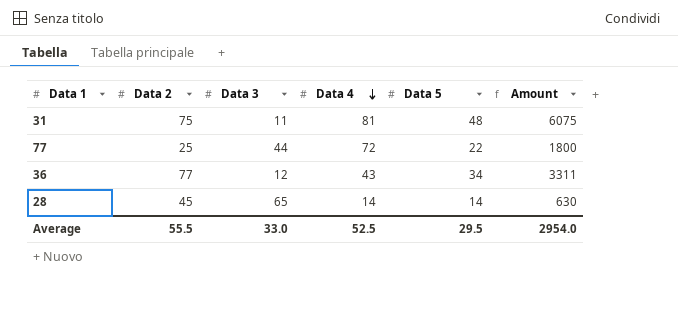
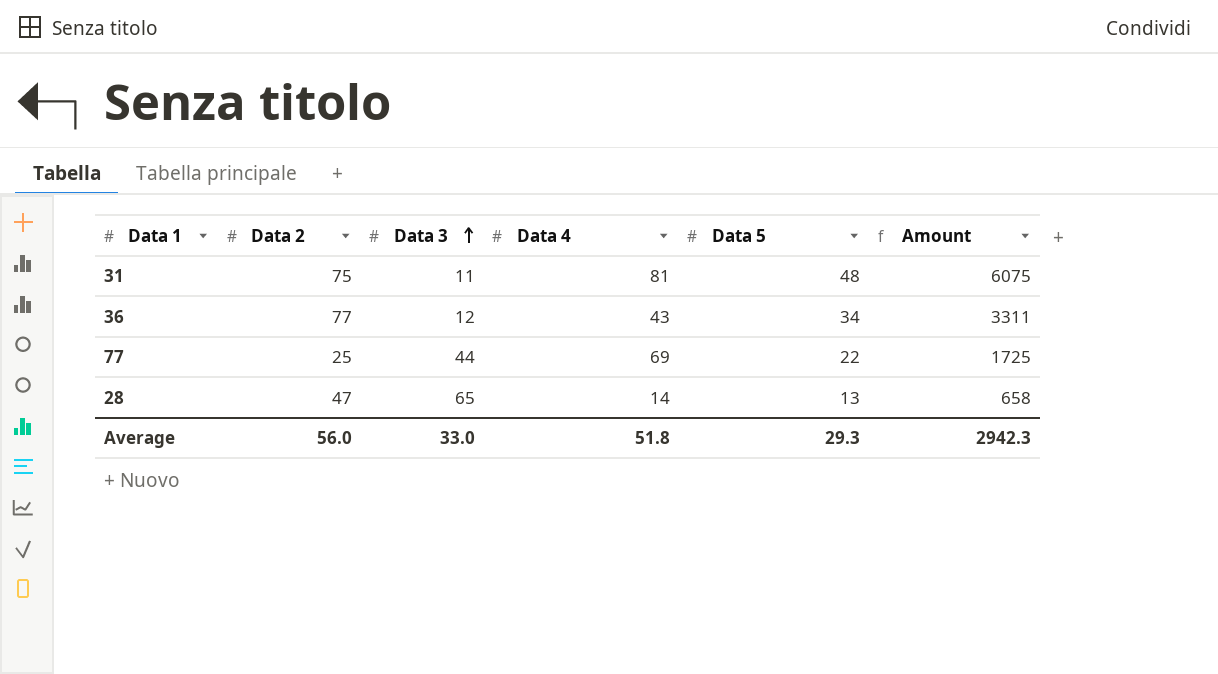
row order: Data 4 descending -> Data 3 ascending
77 | Data 4: 72 -> 69
77 | Amount: 1800 -> 1725
28 | Data 2: 45 -> 47
28 | Data 5: 14 -> 13
28 | Amount: 630 -> 658
Average | Data 2: 55.5 -> 56.0
Average | Data 4: 52.5 -> 51.8
Average | Data 5: 29.5 -> 29.3
Average | Amount: 2954.0 -> 2942.3

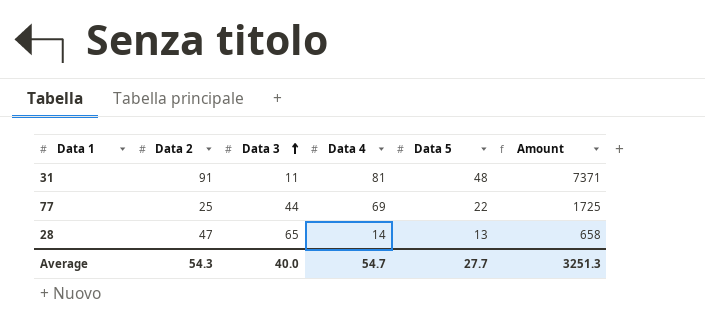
row 36: 77 | 12 | 43 | 34 | 3311 -> none
31 | Data 2: 75 -> 91
31 | Amount: 6075 -> 7371
Average | Data 2: 56.0 -> 54.3
Average | Data 3: 33.0 -> 40.0
Average | Data 4: 51.8 -> 54.7
Average | Data 5: 29.3 -> 27.7
Average | Amount: 2942.3 -> 3251.3

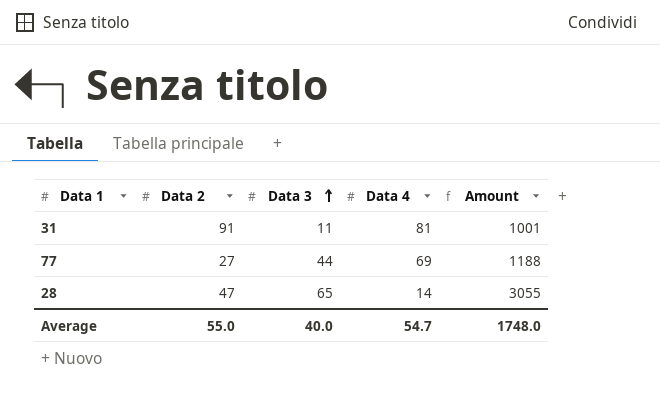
column Data 5 | position: 5 -> none
column Amount | formula: [Data 2] * [Data 4] -> [Data 2] * [Data 3]
77 | Data 2: 25 -> 27
Average | Data 2: 54.3 -> 55.0
Average | Amount: 3251.3 -> 1748.0

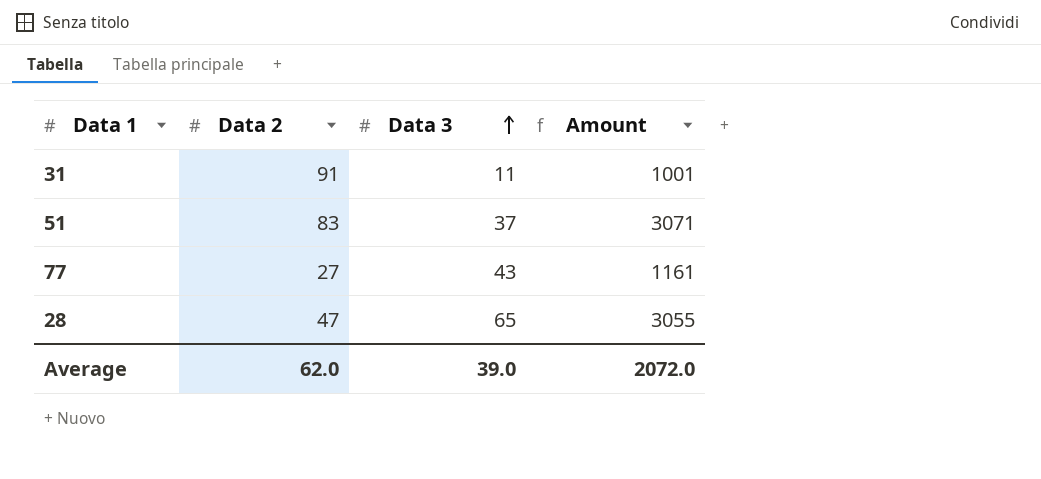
column Data 4 | position: 4 -> none
row 51: none -> 83 | 37 | 3071
77 | Data 3: 44 -> 43
77 | Amount: 1188 -> 1161
Average | Data 2: 55.0 -> 62.0
Average | Data 3: 40.0 -> 39.0
Average | Amount: 1748.0 -> 2072.0

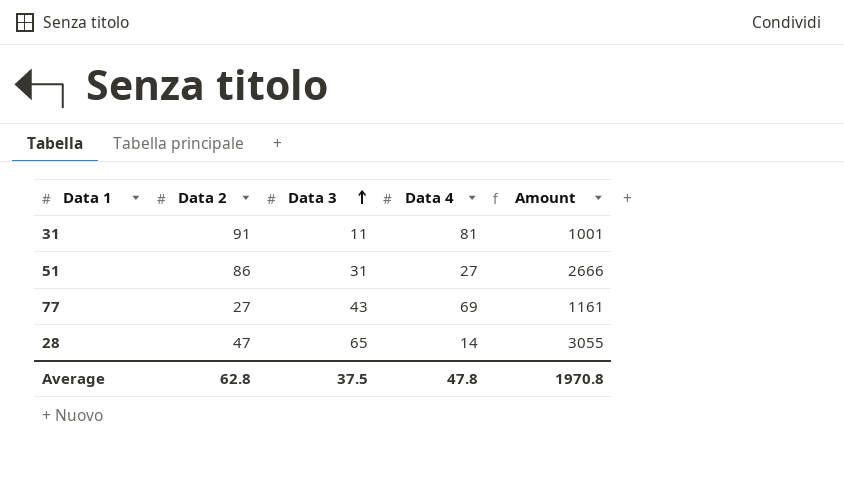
column Data 4 | position: none -> 4
51 | Data 2: 83 -> 86
51 | Data 3: 37 -> 31
51 | Amount: 3071 -> 2666
Average | Data 2: 62.0 -> 62.8
Average | Data 3: 39.0 -> 37.5
Average | Amount: 2072.0 -> 1970.8

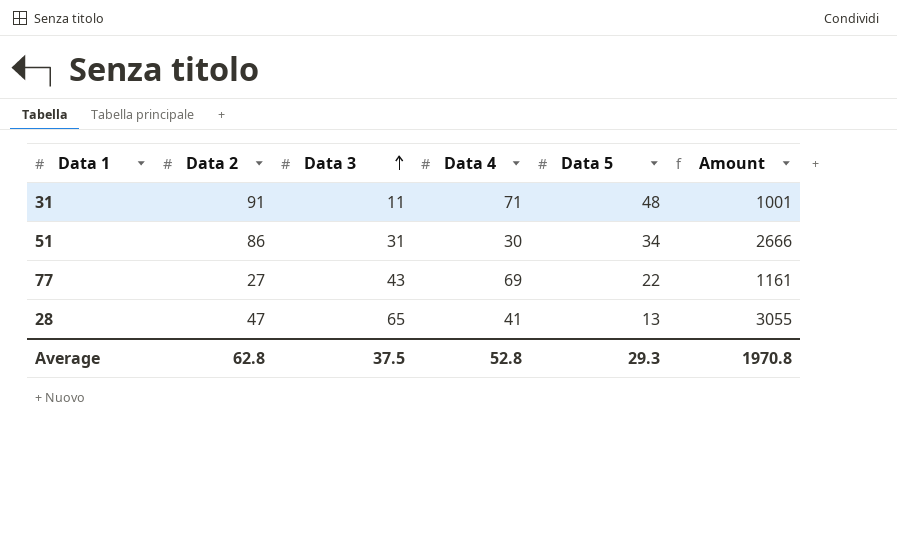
column Data 5 | position: none -> 5
31 | Data 4: 81 -> 71
51 | Data 4: 27 -> 30
28 | Data 4: 14 -> 41
Average | Data 4: 47.8 -> 52.8

